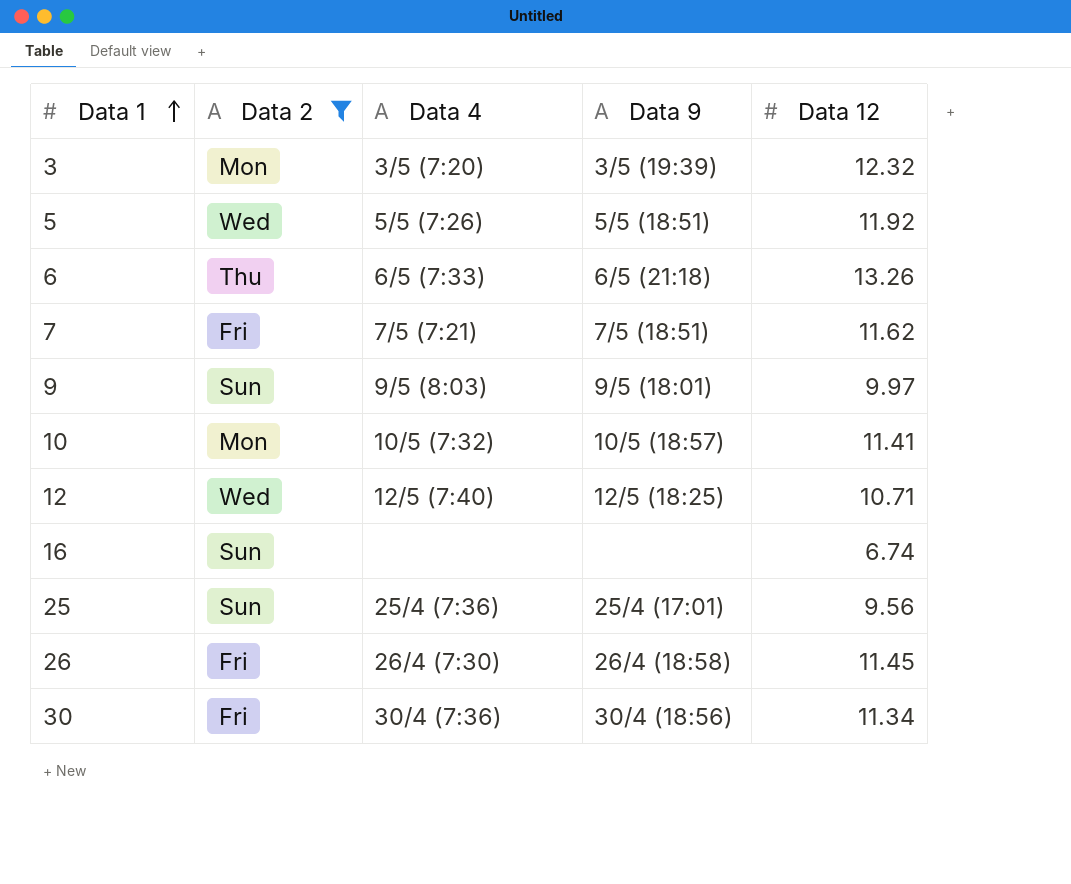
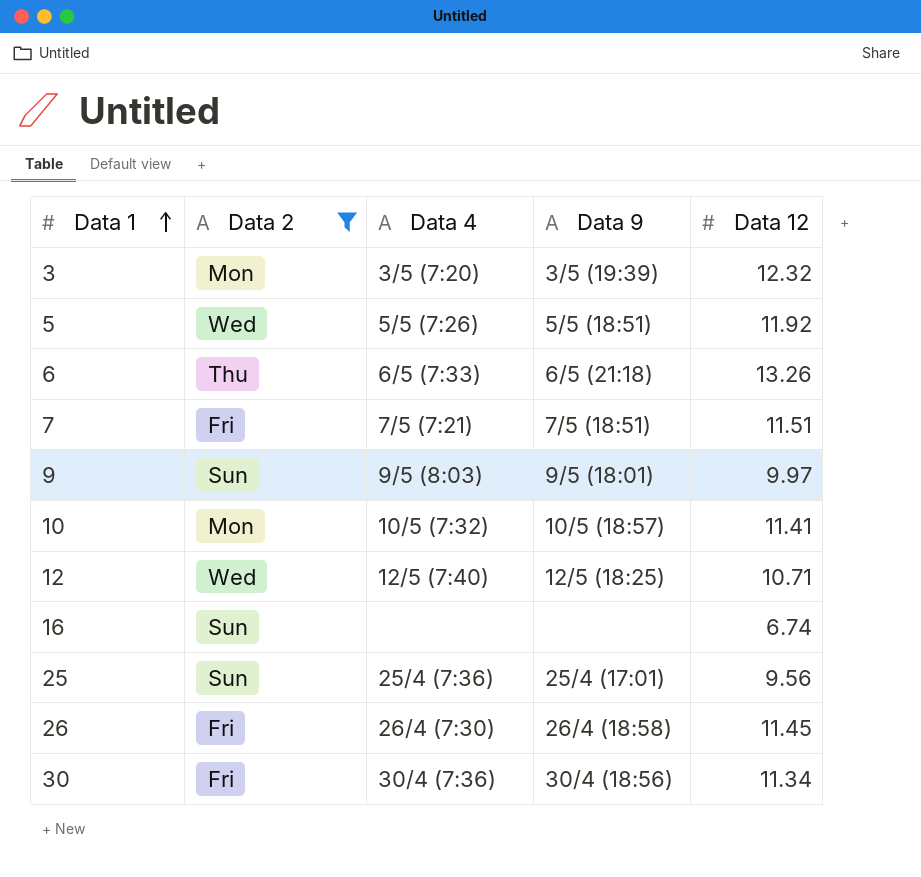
7 | Data 12: 11.62 -> 11.51

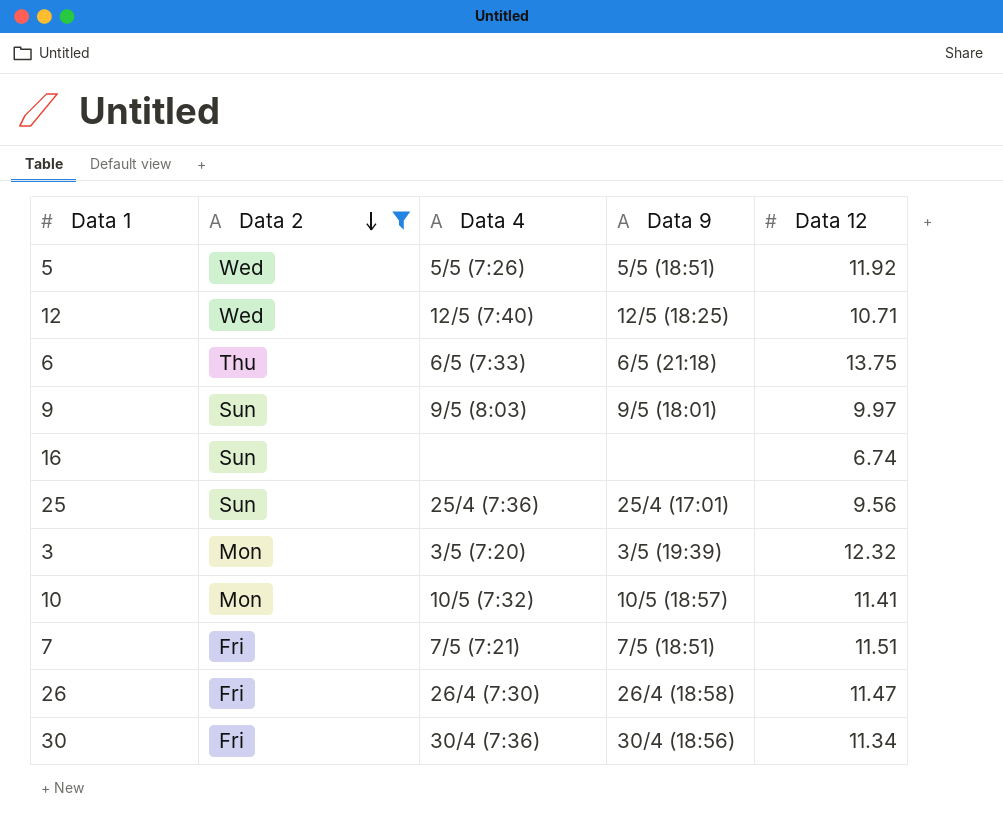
row order: Data 1 ascending -> Data 2 descending
6 | Data 12: 13.26 -> 13.75
26 | Data 12: 11.45 -> 11.47

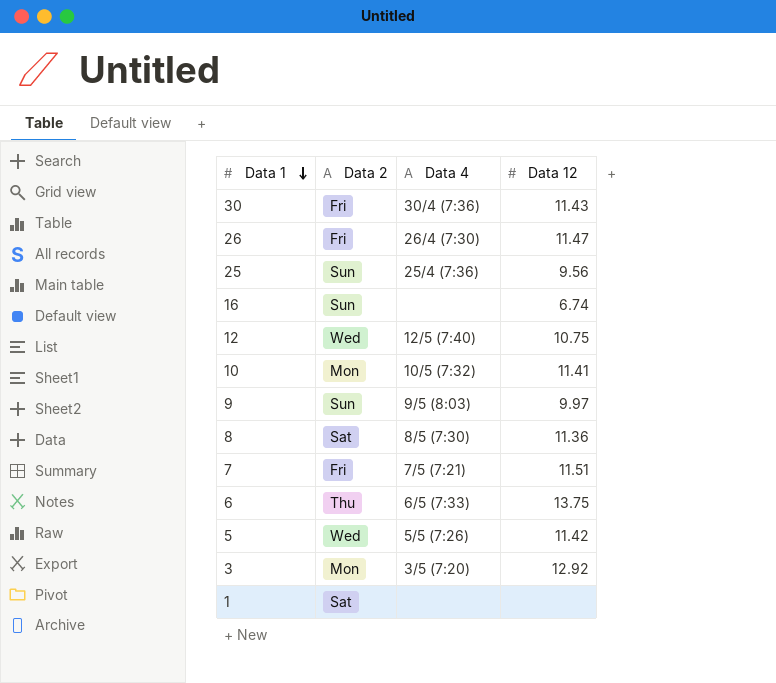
filter: Data 2 != Sat -> none
row order: Data 2 descending -> Data 1 descending
column Data 9 | position: 4 -> none
30 | Data 12: 11.34 -> 11.43
12 | Data 12: 10.71 -> 10.75
5 | Data 12: 11.92 -> 11.42
3 | Data 12: 12.32 -> 12.92

